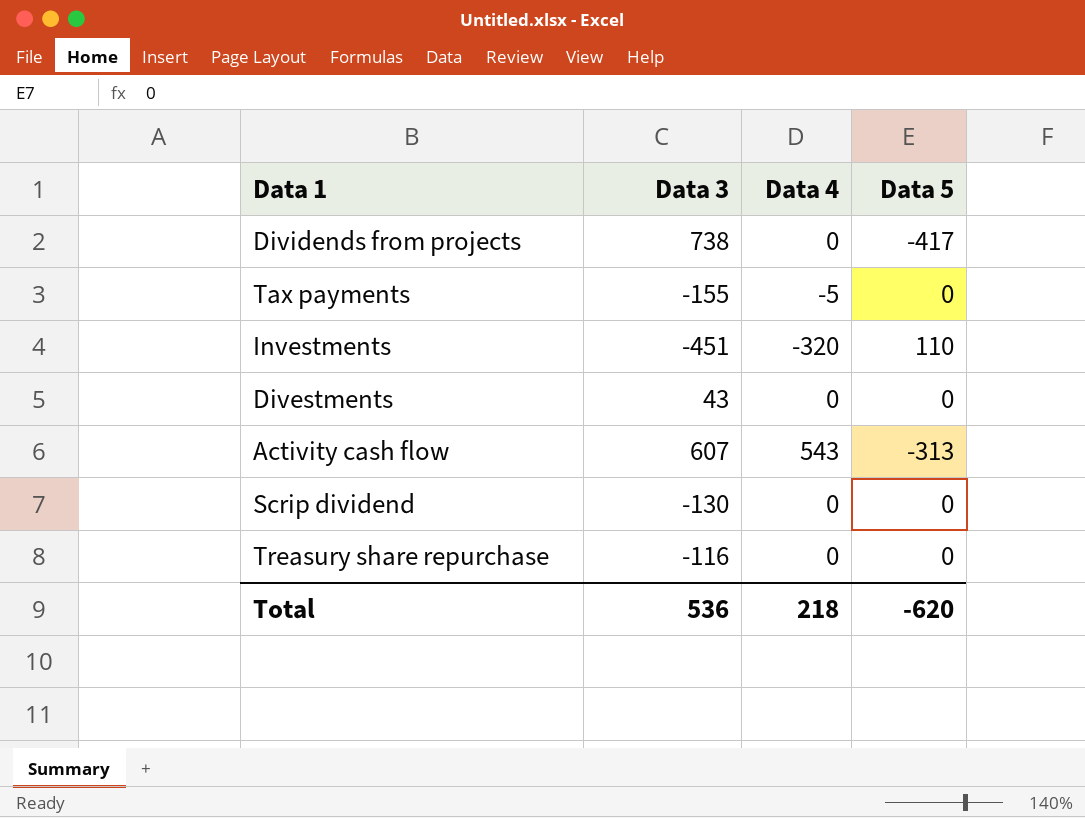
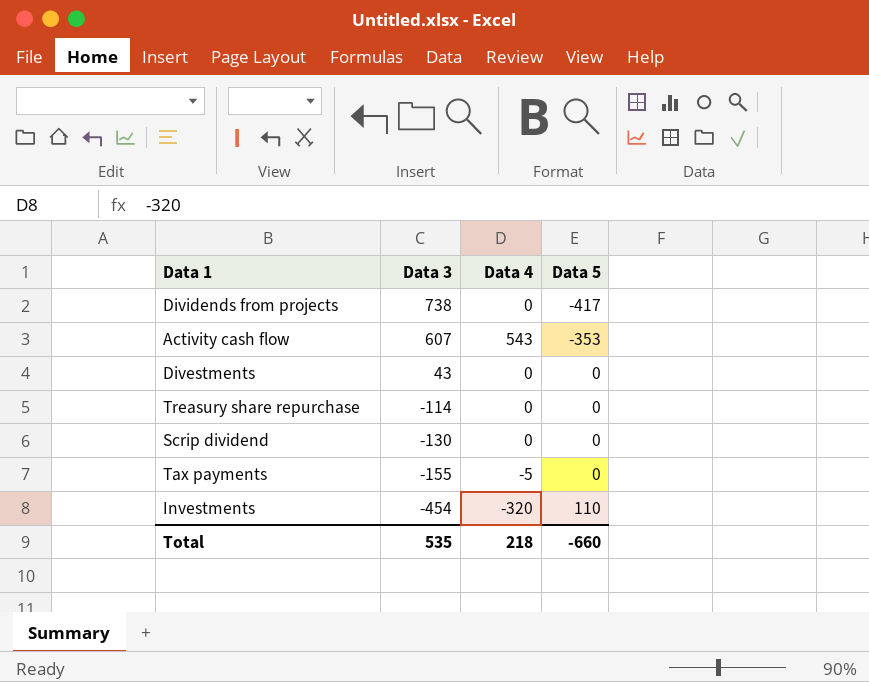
row order: none -> Data 3 descending
Activity cash flow | Data 5: -313 -> -353
Treasury share repurchase | Data 3: -116 -> -114
Investments | Data 3: -451 -> -454
Total | Data 3: 536 -> 535
Total | Data 5: -620 -> -660

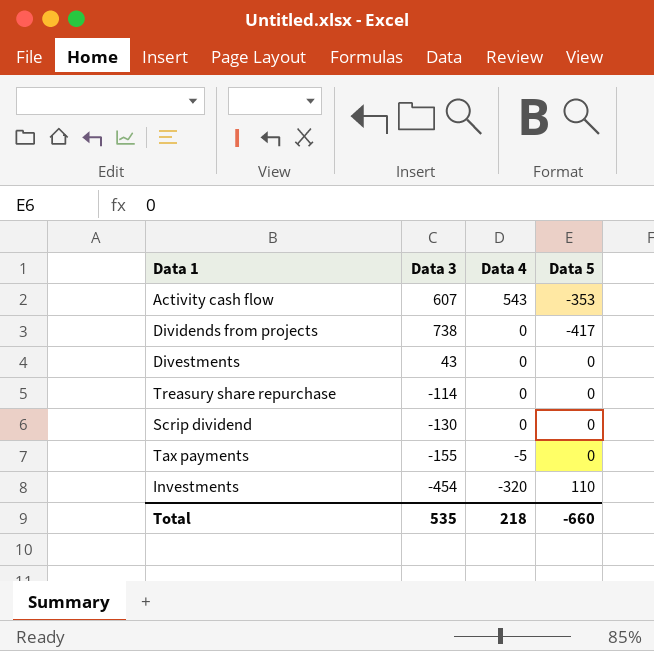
row order: Data 3 descending -> Data 4 descending

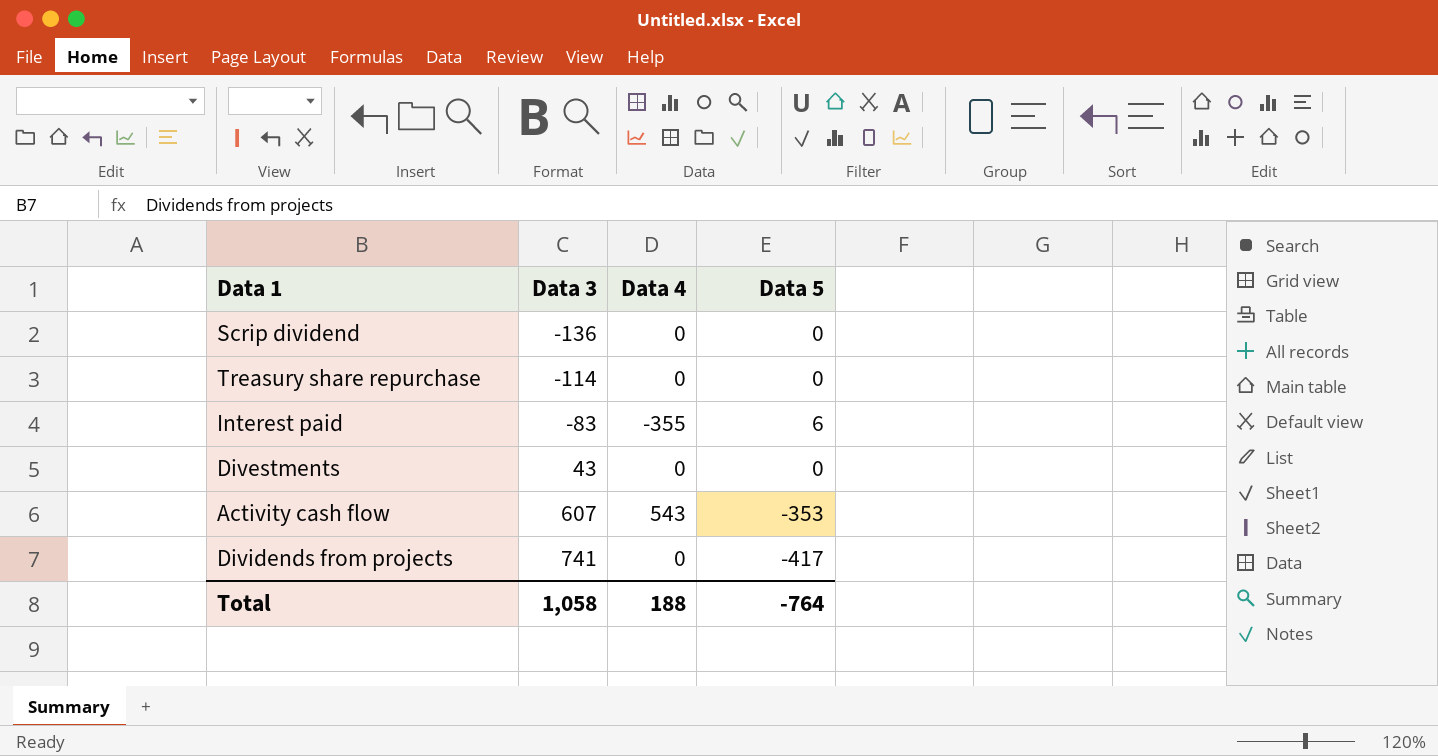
row order: Data 4 descending -> Data 3 ascending
row Tax payments: -155 | -5 | 0 -> none
row Investments: -454 | -320 | 110 -> none
Scrip dividend | Data 3: -130 -> -136
row Interest paid: none -> -83 | -355 | 6
Dividends from projects | Data 3: 738 -> 741
Total | Data 3: 535 -> 1,058
Total | Data 4: 218 -> 188
Total | Data 5: -660 -> -764

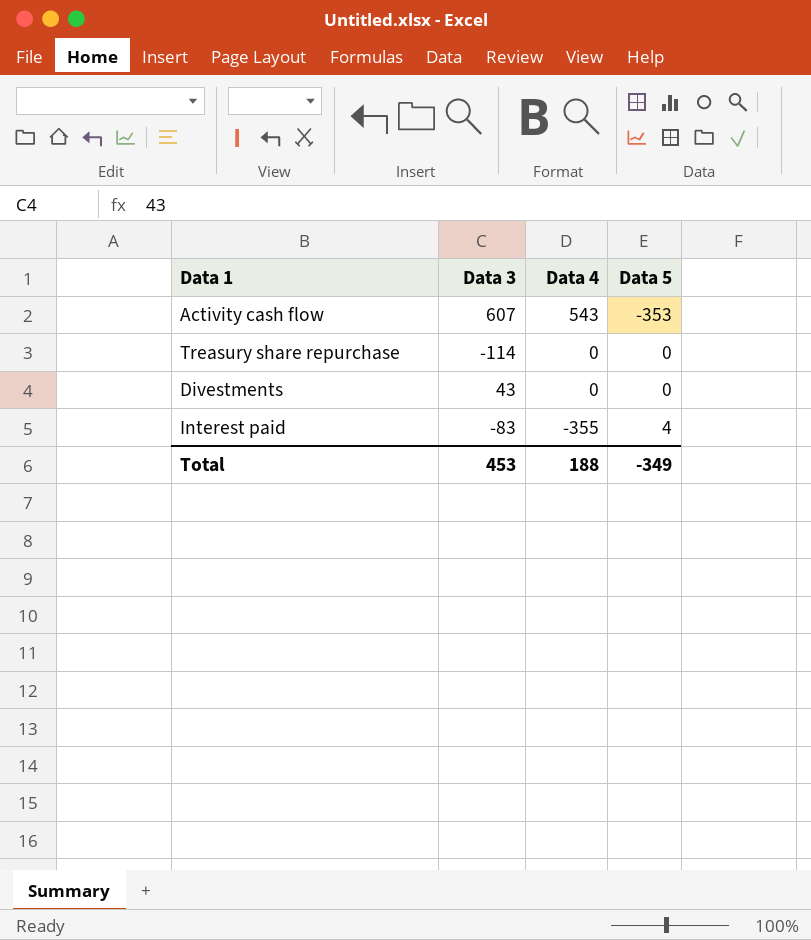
row order: Data 3 ascending -> Data 4 descending
row Scrip dividend: -136 | 0 | 0 -> none
row Dividends from projects: 741 | 0 | -417 -> none
Interest paid | Data 5: 6 -> 4
Total | Data 3: 1,058 -> 453
Total | Data 5: -764 -> -349

